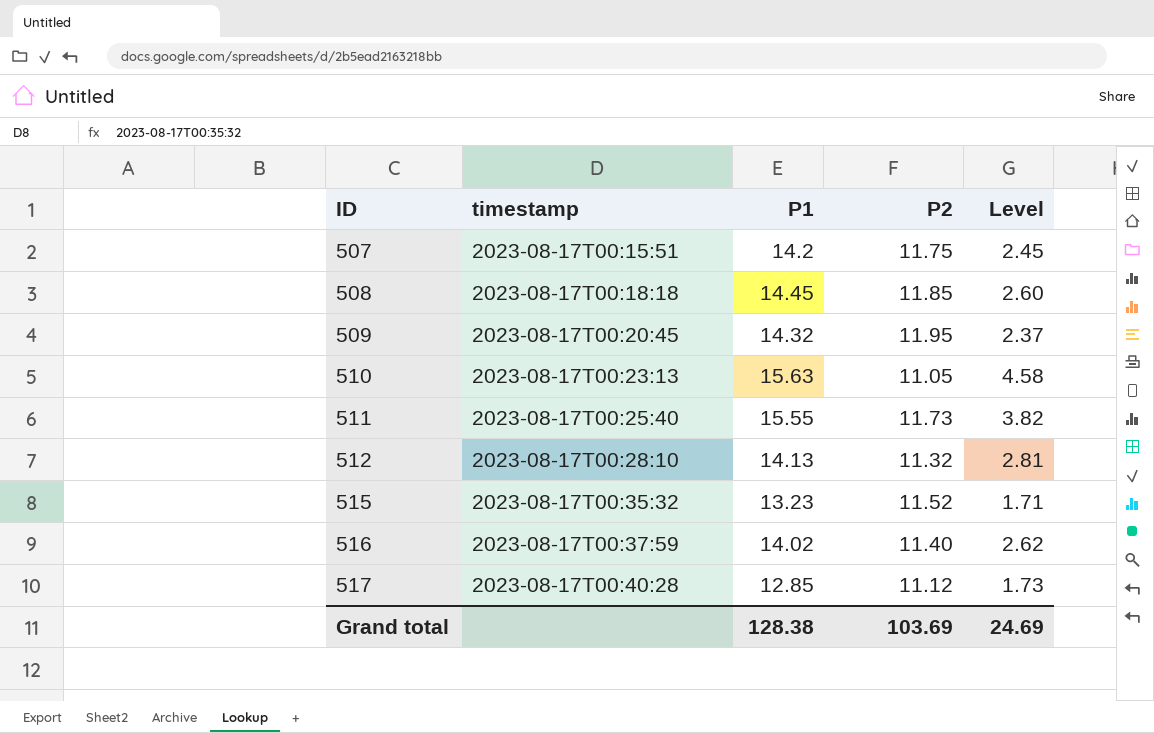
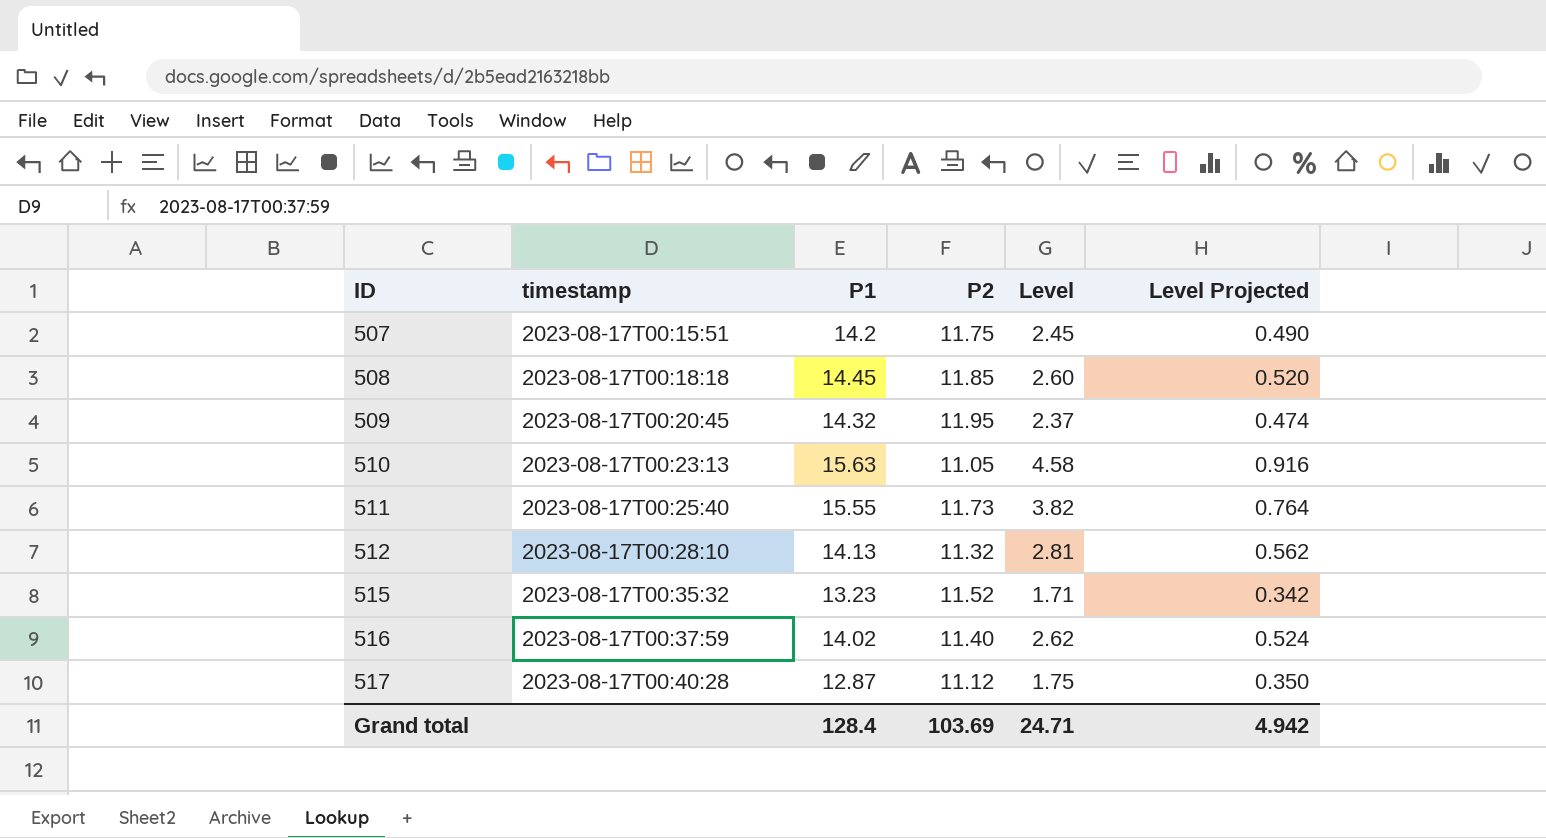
column Level Projected | formula: none -> [Level] * 0.2
517 | P1: 12.85 -> 12.87
517 | Level: 1.73 -> 1.75
Grand total | P1: 128.38 -> 128.4
Grand total | Level: 24.69 -> 24.71

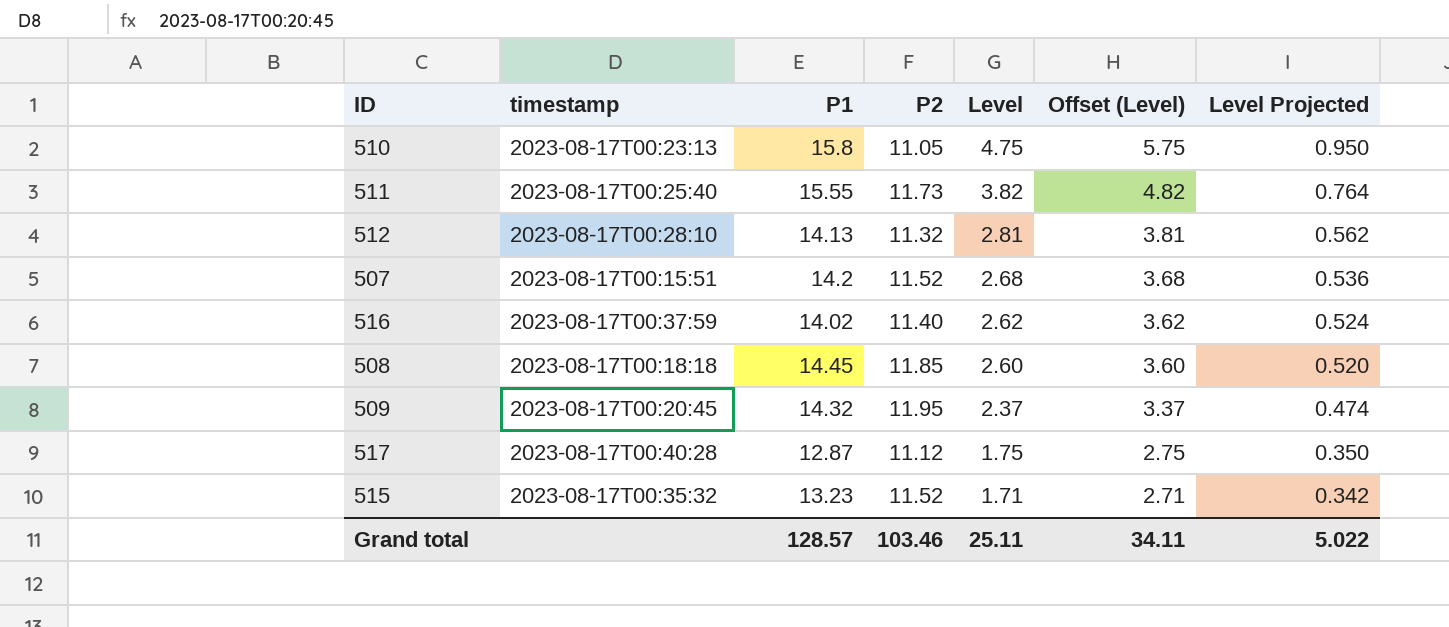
row order: ID ascending -> Level descending
column Offset (Level) | formula: none -> [Level] + 1
510 | P1: 15.63 -> 15.8
510 | Level: 4.58 -> 4.75
510 | Level Projected: 0.916 -> 0.950
507 | P2: 11.75 -> 11.52
507 | Level: 2.45 -> 2.68
507 | Level Projected: 0.490 -> 0.536
Grand total | P1: 128.4 -> 128.57
Grand total | P2: 103.69 -> 103.46
Grand total | Level: 24.71 -> 25.11
Grand total | Level Projected: 4.942 -> 5.022

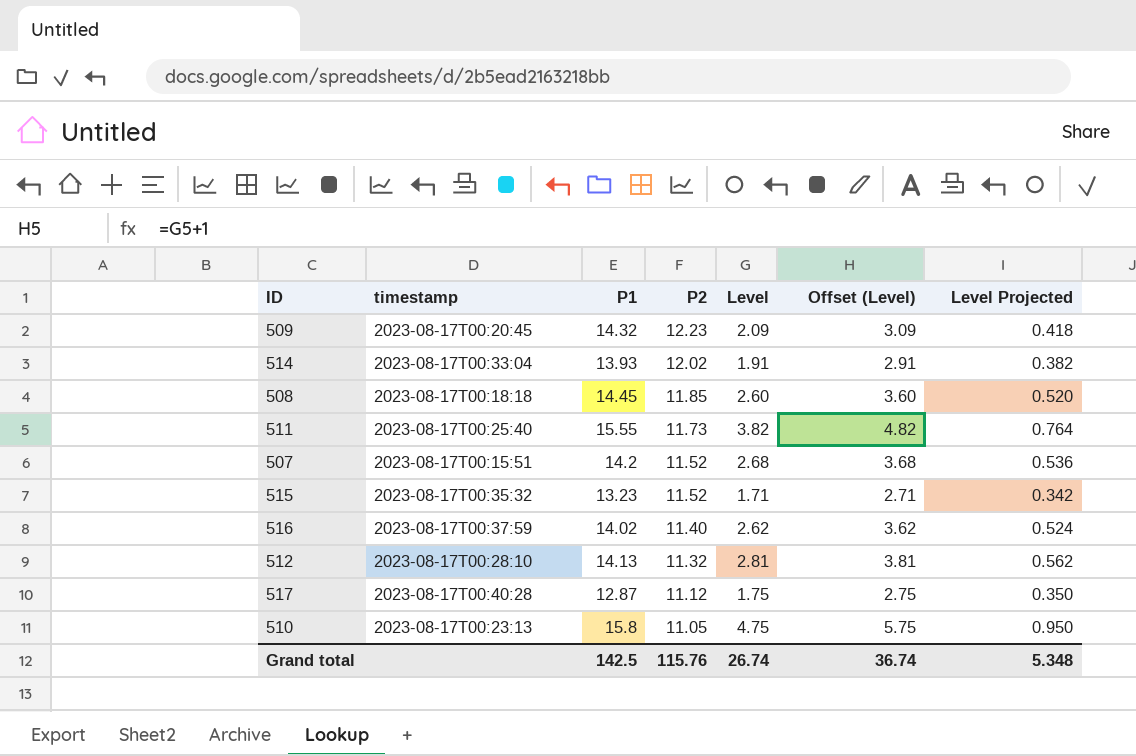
row order: Level descending -> P2 descending
509 | P2: 11.95 -> 12.23
509 | Level: 2.37 -> 2.09
509 | Offset (Level): 3.37 -> 3.09
509 | Level Projected: 0.474 -> 0.418
row 514: none -> 2023-08-17T00:33:04 | 13.93 | 12.02 | 1.91 | 2.91 | 0.382
Grand total | P1: 128.57 -> 142.5
Grand total | P2: 103.46 -> 115.76
Grand total | Level: 25.11 -> 26.74
Grand total | Offset (Level): 34.11 -> 36.74
Grand total | Level Projected: 5.022 -> 5.348

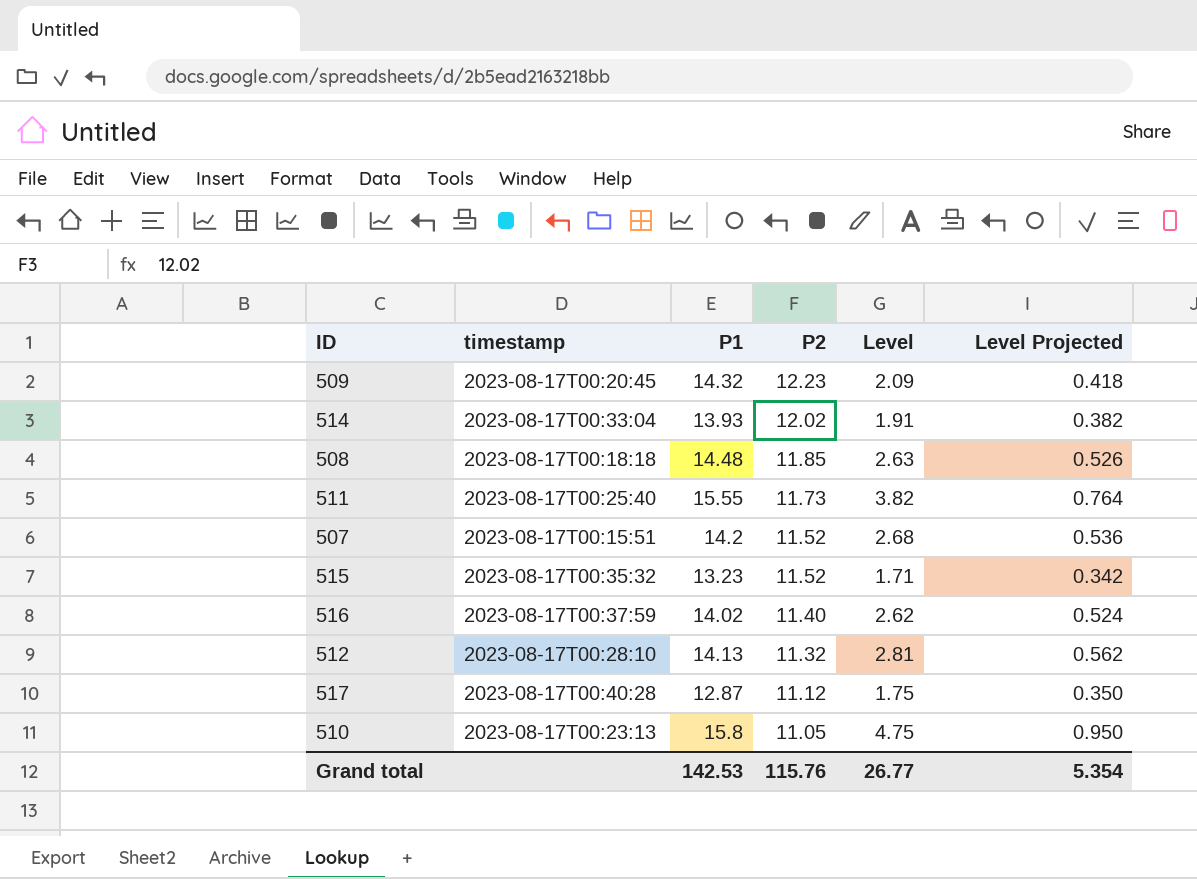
column Offset (Level) | formula: [Level] + 1 -> none
508 | P1: 14.45 -> 14.48
508 | Level: 2.60 -> 2.63
508 | Level Projected: 0.520 -> 0.526
Grand total | P1: 142.5 -> 142.53
Grand total | Level: 26.74 -> 26.77
Grand total | Level Projected: 5.348 -> 5.354

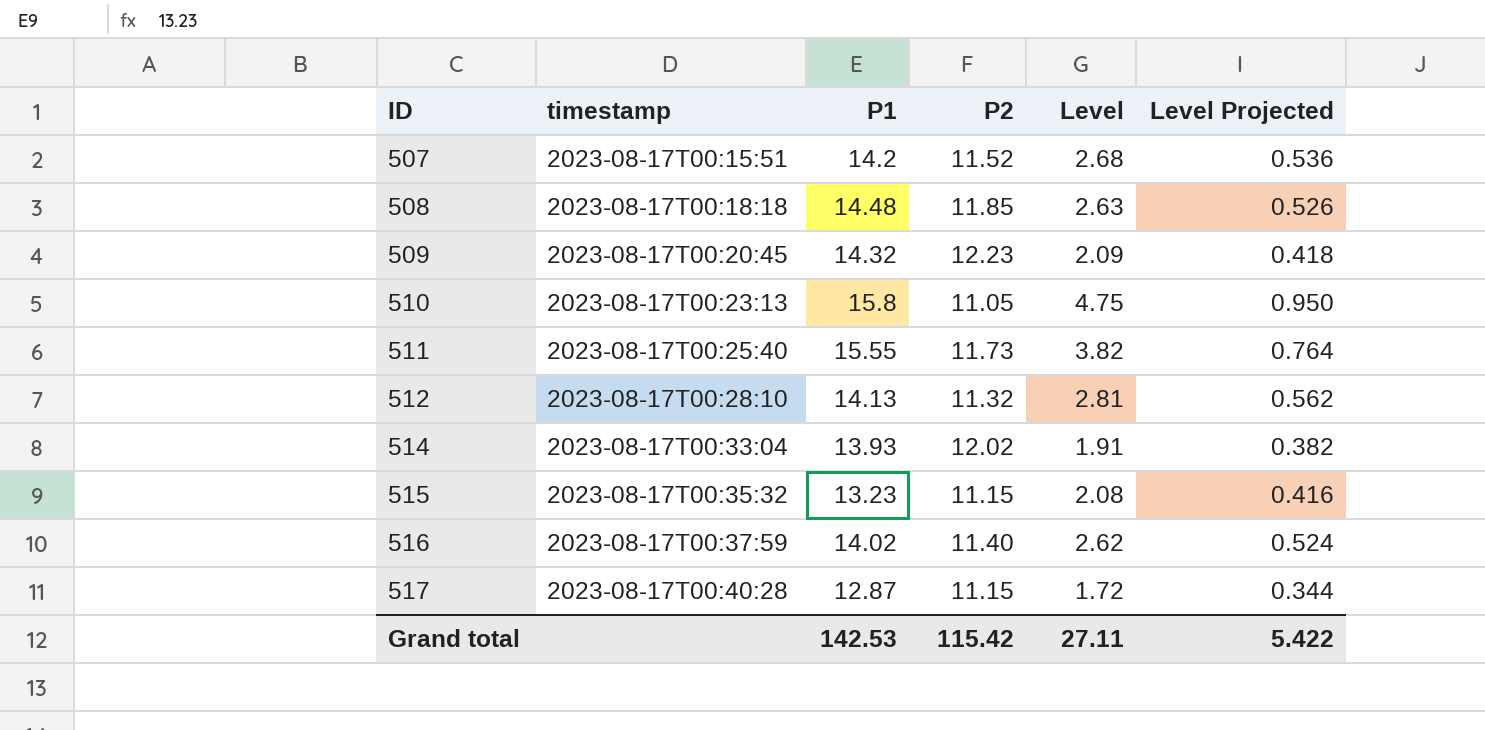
row order: P2 descending -> ID ascending
515 | P2: 11.52 -> 11.15
515 | Level: 1.71 -> 2.08
515 | Level Projected: 0.342 -> 0.416
517 | P2: 11.12 -> 11.15
517 | Level: 1.75 -> 1.72
517 | Level Projected: 0.350 -> 0.344
Grand total | P2: 115.76 -> 115.42
Grand total | Level: 26.77 -> 27.11
Grand total | Level Projected: 5.354 -> 5.422

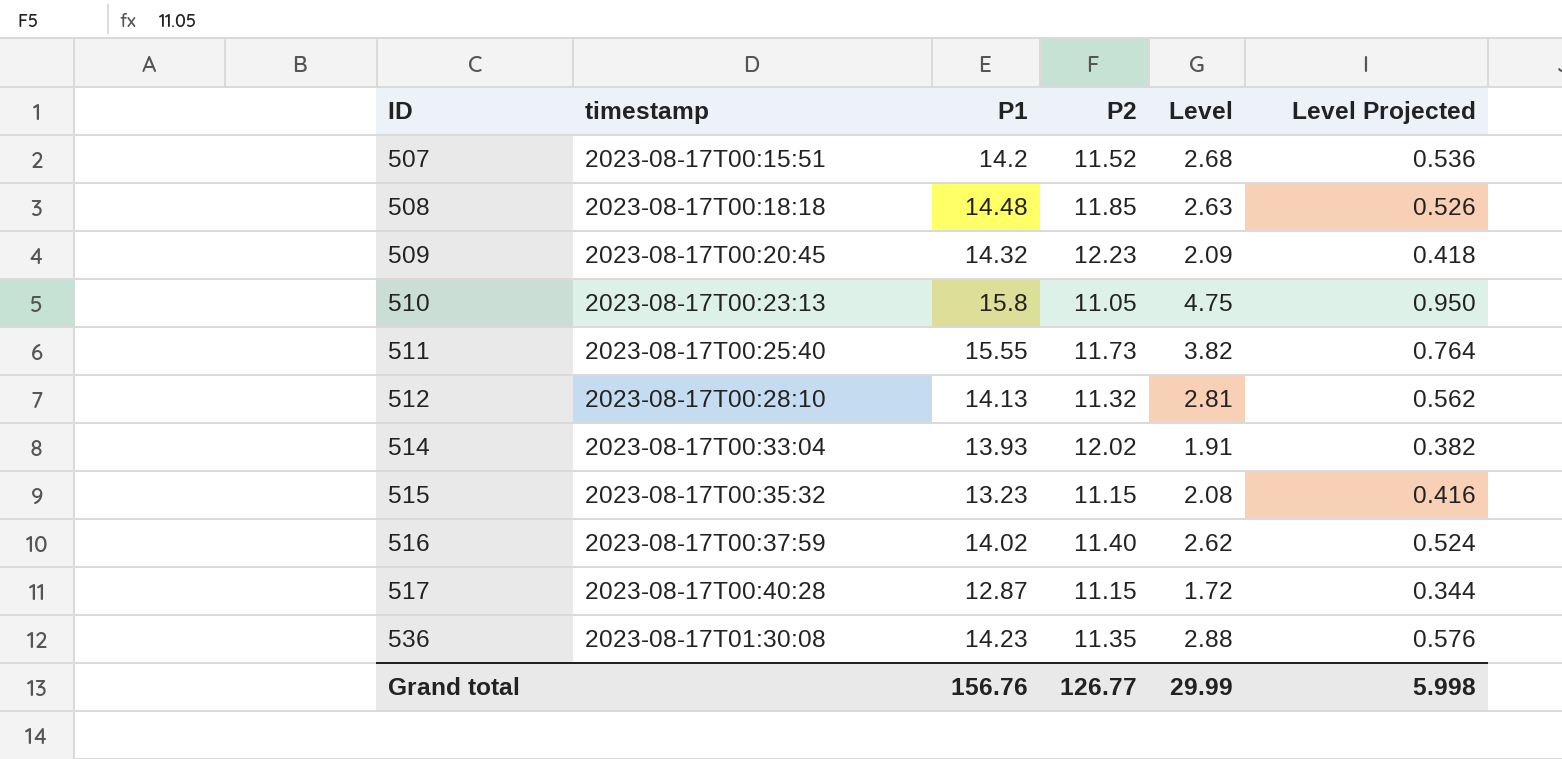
row 536: none -> 2023-08-17T01:30:08 | 14.23 | 11.35 | 2.88 | 0.576
Grand total | P1: 142.53 -> 156.76
Grand total | P2: 115.42 -> 126.77
Grand total | Level: 27.11 -> 29.99
Grand total | Level Projected: 5.422 -> 5.998

